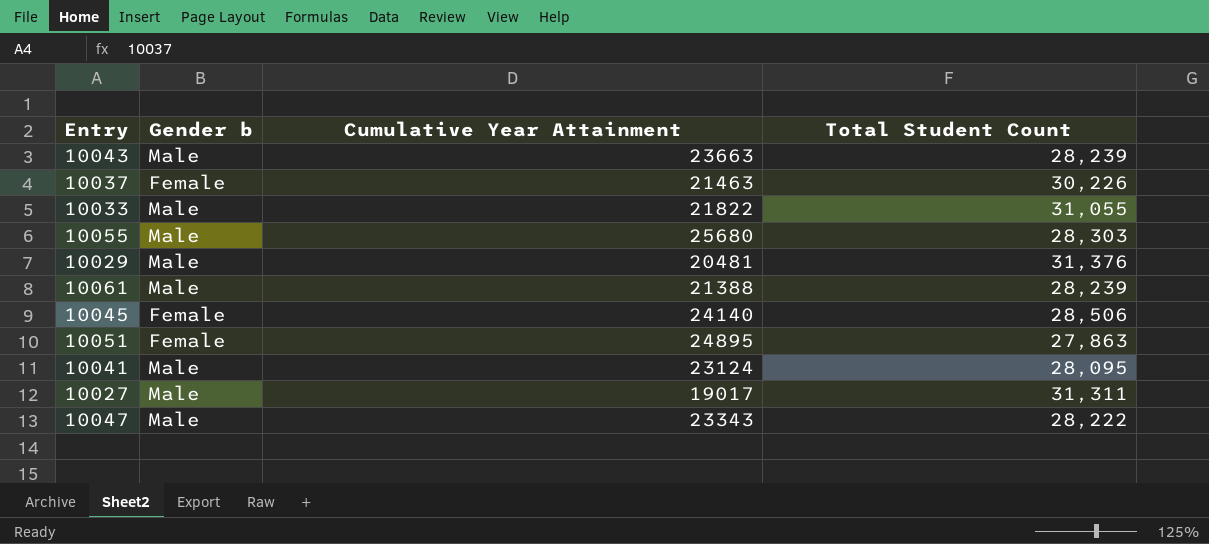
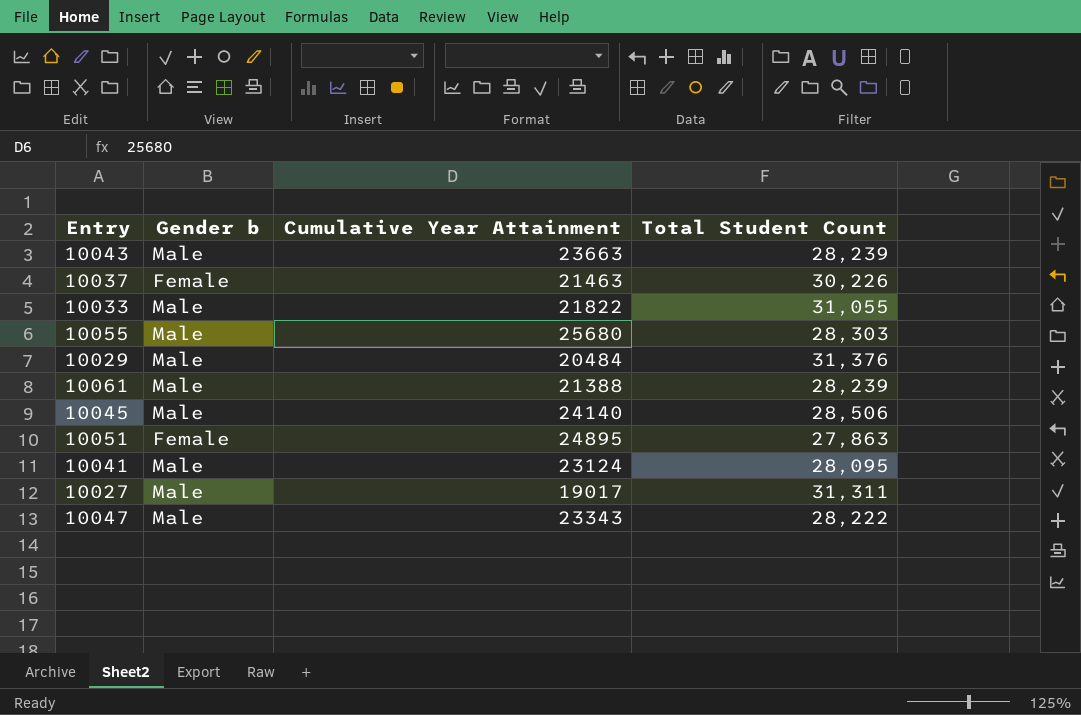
10029 | Cumulative Year Attainment: 20481 -> 20484
10045 | Gender b: Female -> Male

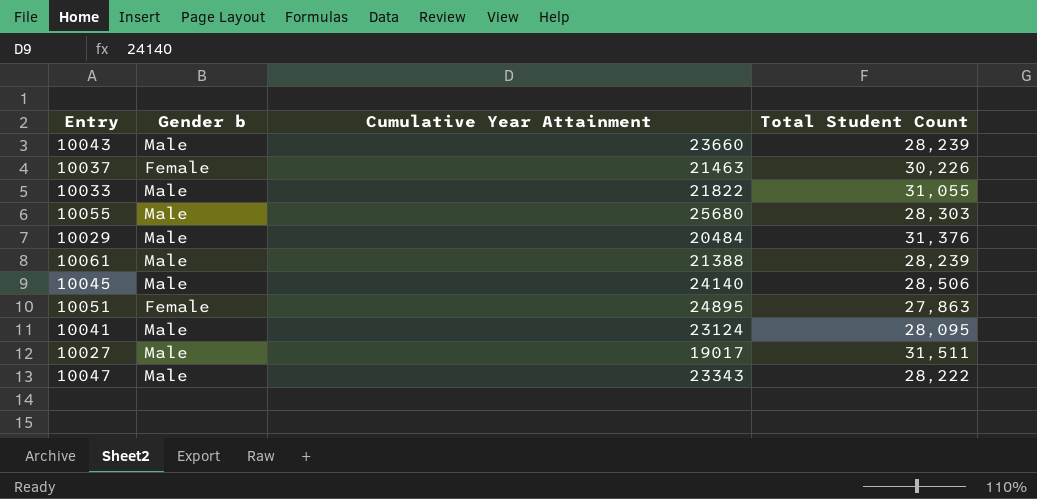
10043 | Cumulative Year Attainment: 23663 -> 23660
10027 | Total Student Count: 31,311 -> 31,511

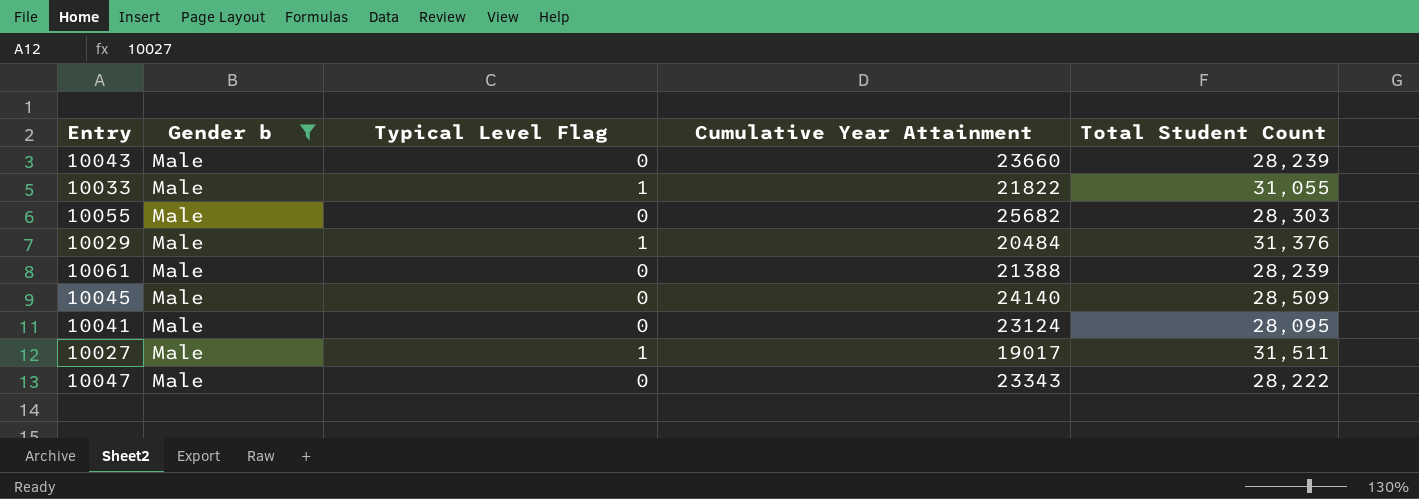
filter: none -> Gender b = Male
column Typical Level Flag | position: none -> 3
10055 | Cumulative Year Attainment: 25680 -> 25682
10045 | Total Student Count: 28,506 -> 28,509

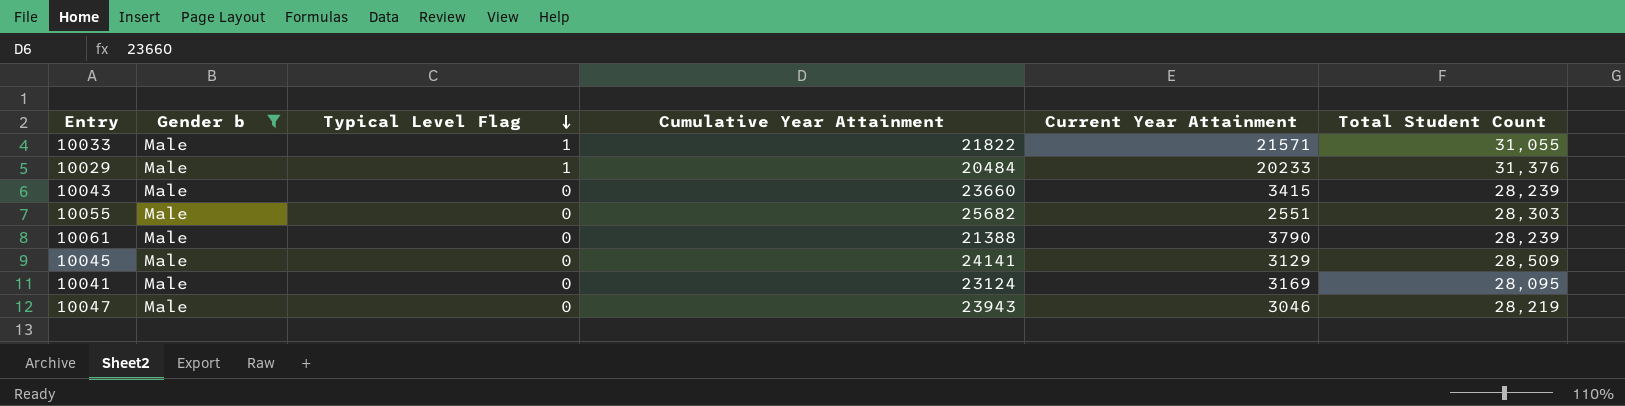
row order: none -> Typical Level Flag descending
column Current Year Attainment | position: none -> 5
row 10027: Male | 1 | 19017 | 31,511 -> none
10045 | Cumulative Year Attainment: 24140 -> 24141
10047 | Cumulative Year Attainment: 23343 -> 23943
10047 | Total Student Count: 28,222 -> 28,219

